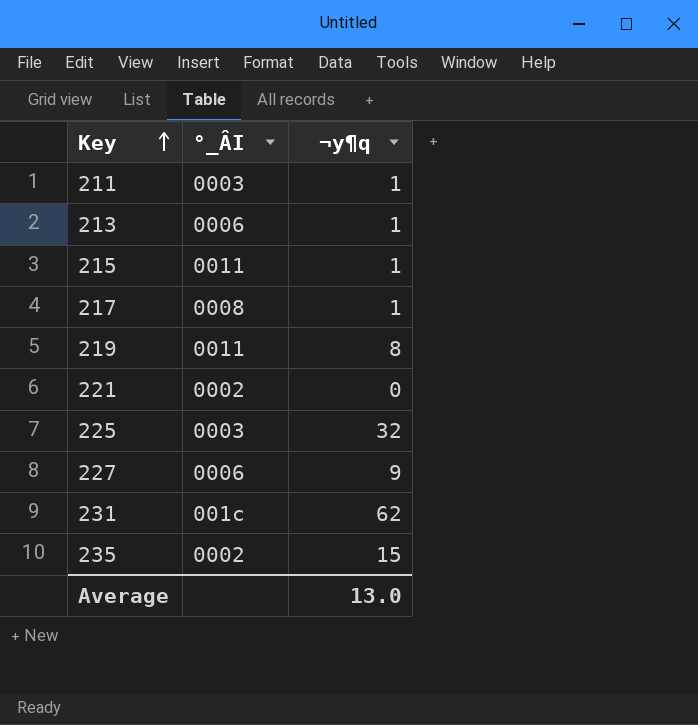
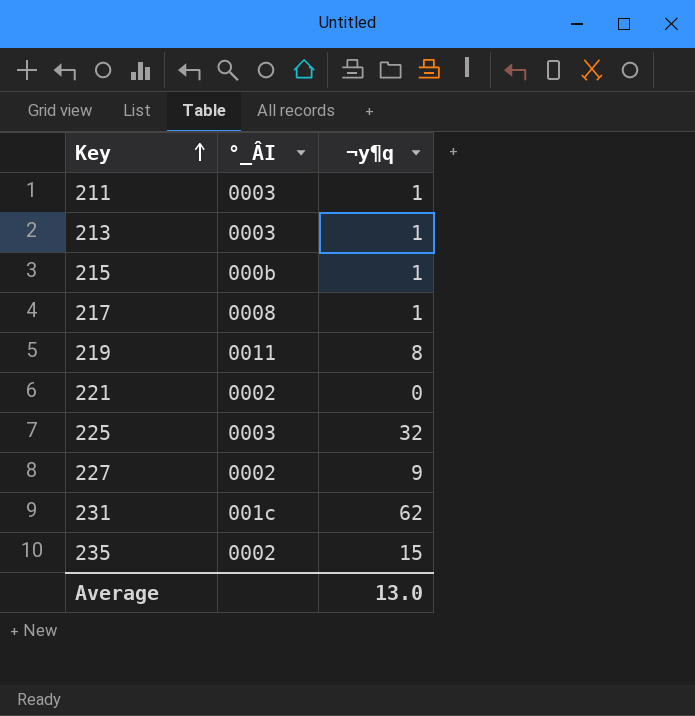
213 | °_ÂI: 0006 -> 0003
215 | °_ÂI: 0011 -> 000b
227 | °_ÂI: 0006 -> 0002

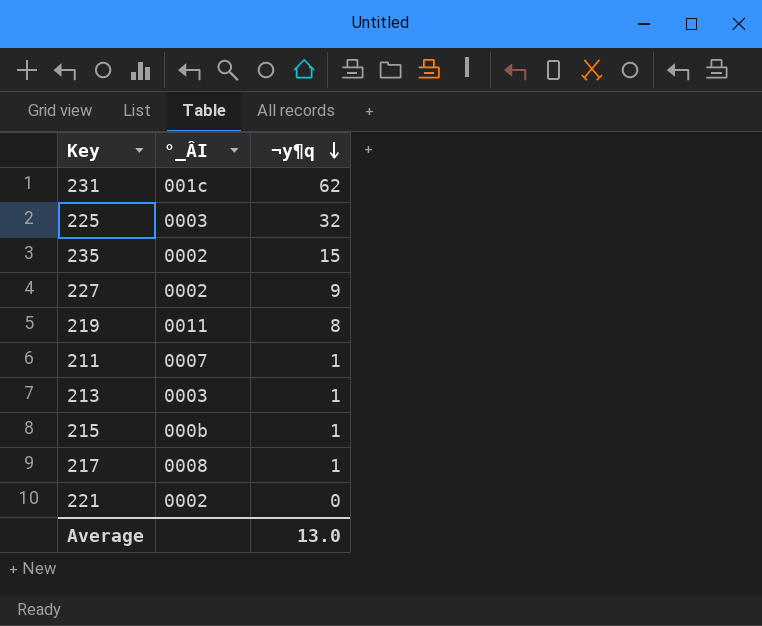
row order: Key ascending -> ¬y¶q descending
211 | °_ÂI: 0003 -> 0007

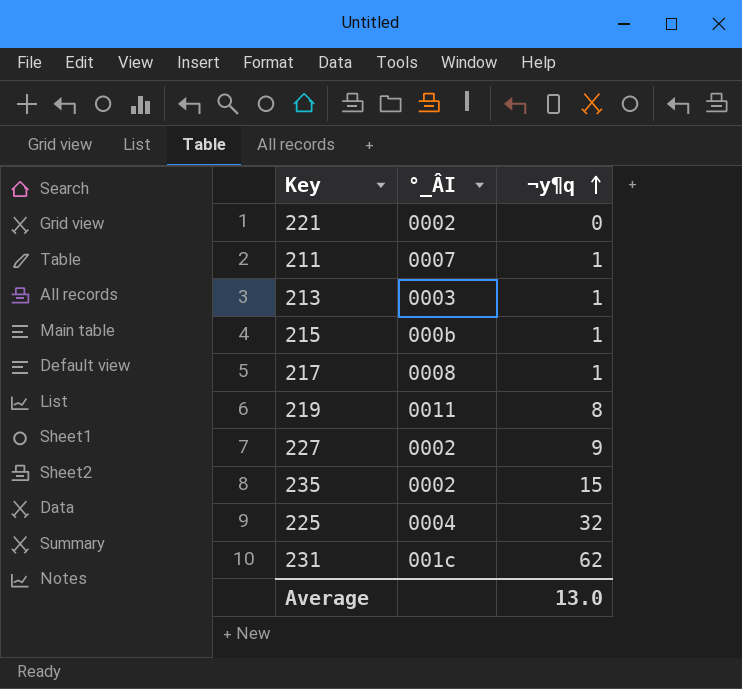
row order: ¬y¶q descending -> ¬y¶q ascending
225 | °_ÂI: 0003 -> 0004

